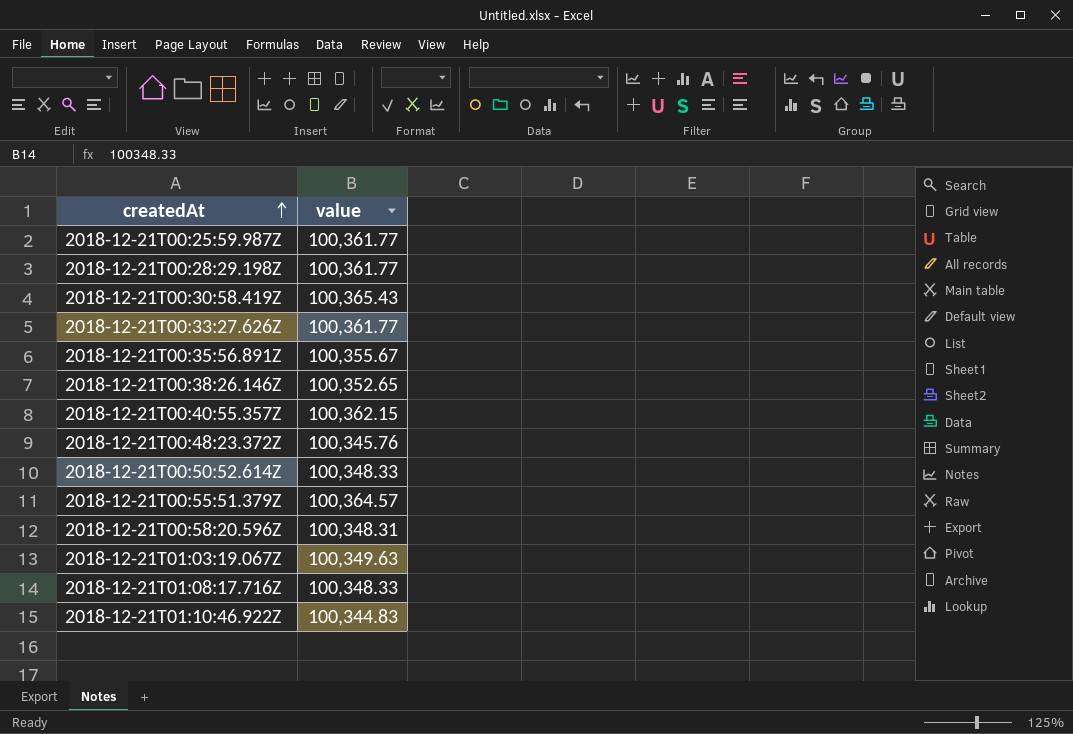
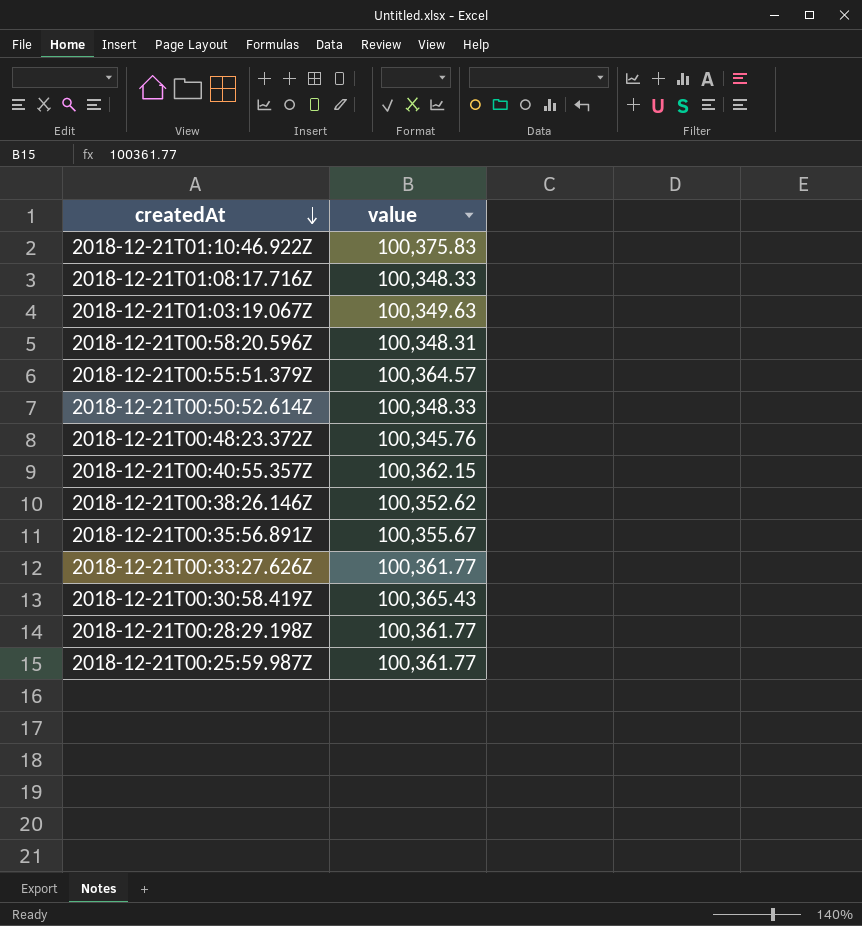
row order: createdAt ascending -> createdAt descending
2018-12-21T01:10:46.922Z | value: 100,344.83 -> 100,375.83
2018-12-21T00:38:26.146Z | value: 100,352.65 -> 100,352.62

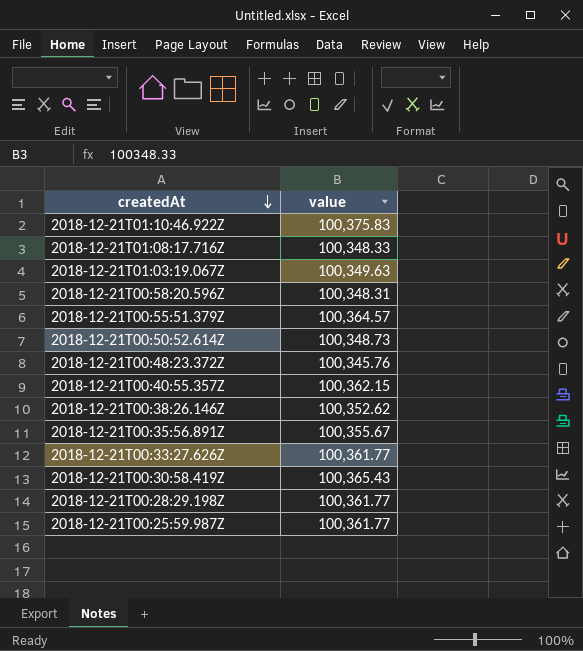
2018-12-21T00:50:52.614Z | value: 100,348.33 -> 100,348.73

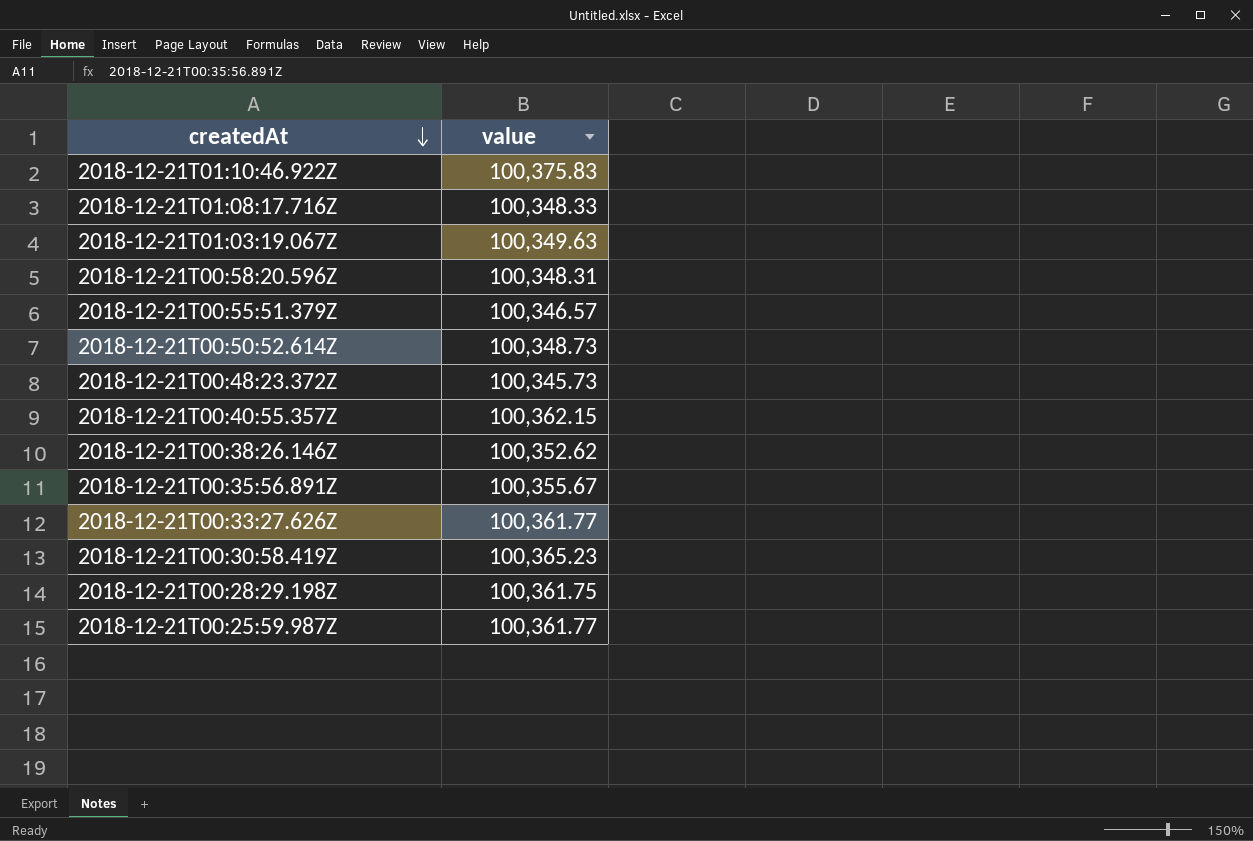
2018-12-21T00:55:51.379Z | value: 100,364.57 -> 100,346.57
2018-12-21T00:48:23.372Z | value: 100,345.76 -> 100,345.73
2018-12-21T00:30:58.419Z | value: 100,365.43 -> 100,365.23
2018-12-21T00:28:29.198Z | value: 100,361.77 -> 100,361.75

